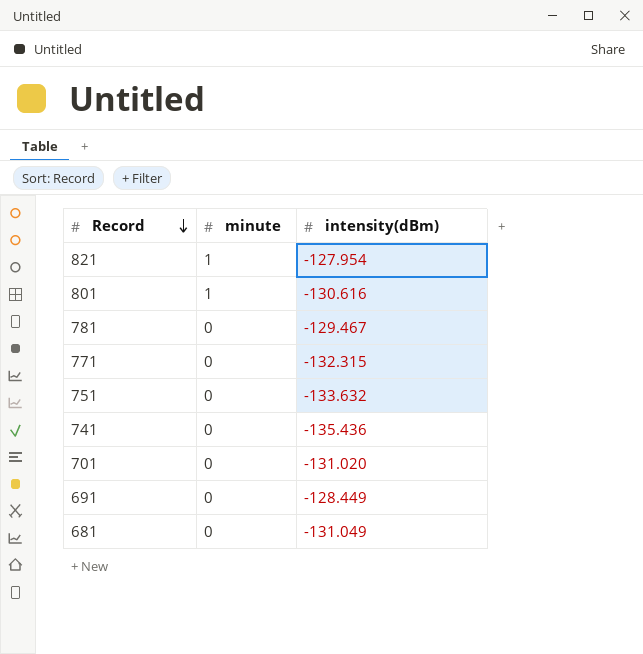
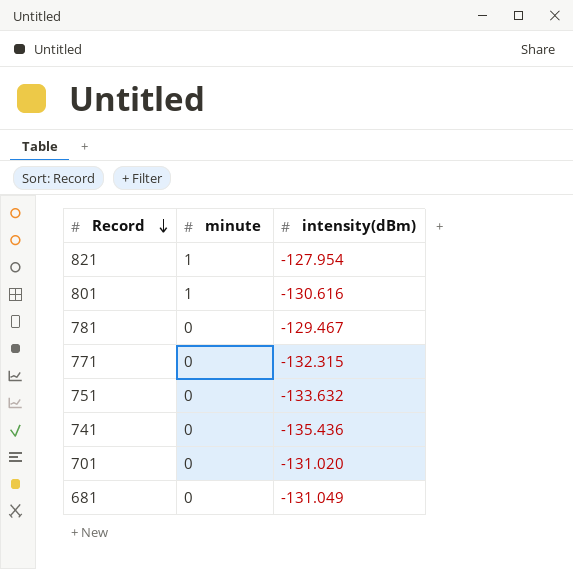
row 691: 0 | -128.449 -> none

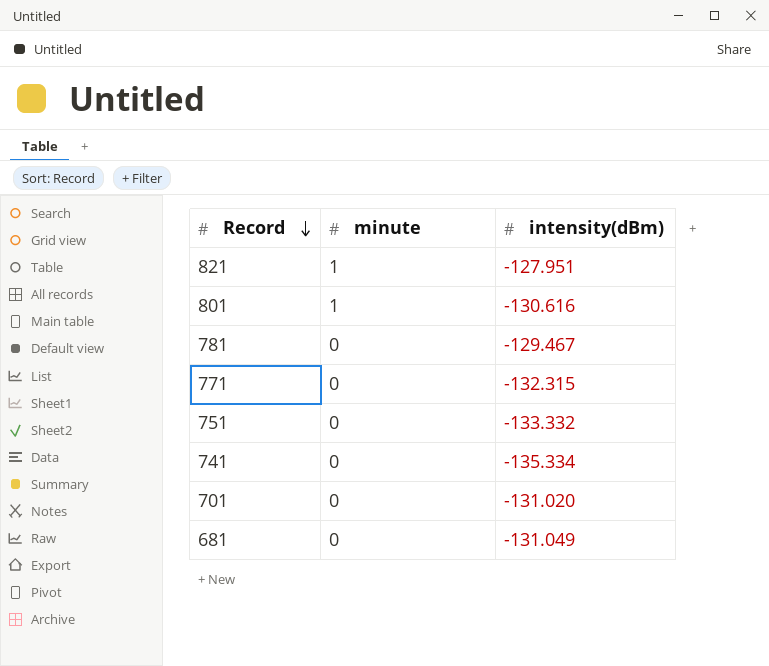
821 | intensity(dBm): -127.954 -> -127.951
751 | intensity(dBm): -133.632 -> -133.332
741 | intensity(dBm): -135.436 -> -135.334

